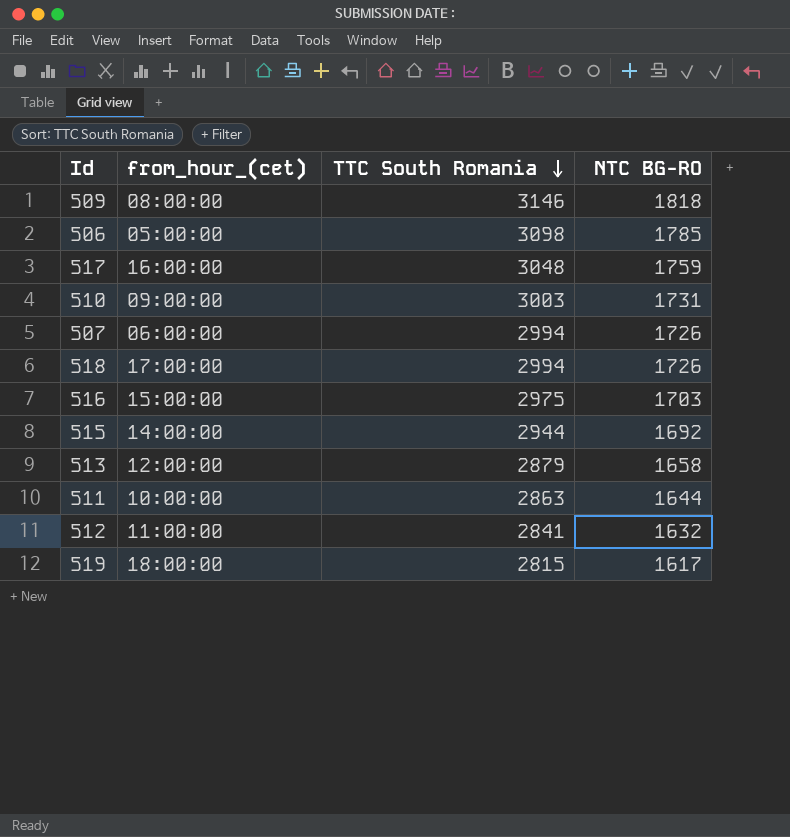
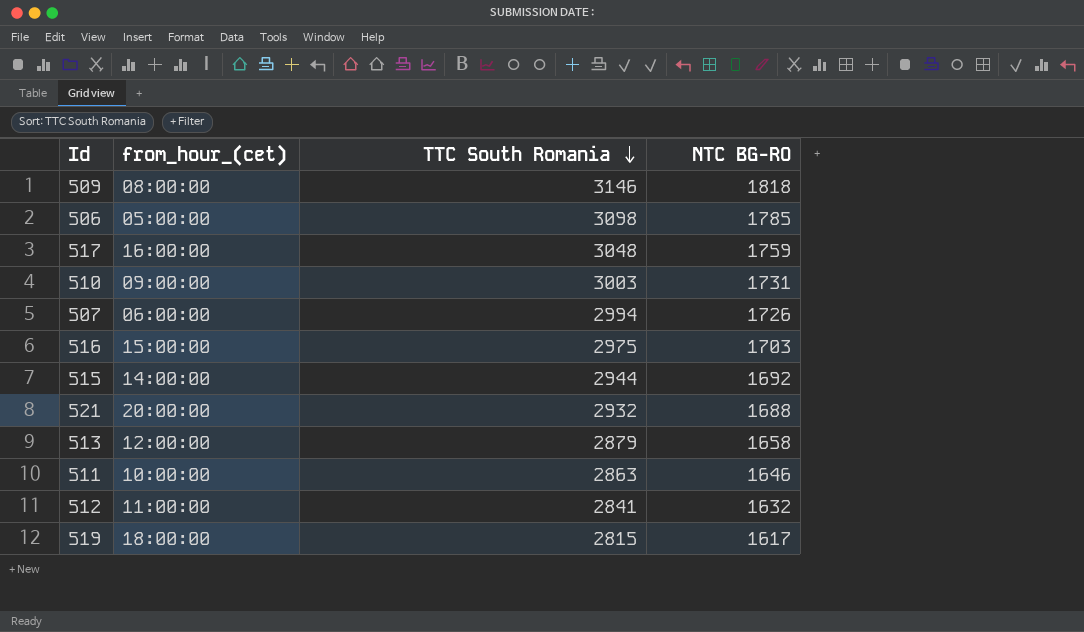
row 518: 17:00:00 | 2994 | 1726 -> none
row 521: none -> 20:00:00 | 2932 | 1688
511 | NTC BG-RO: 1644 -> 1646

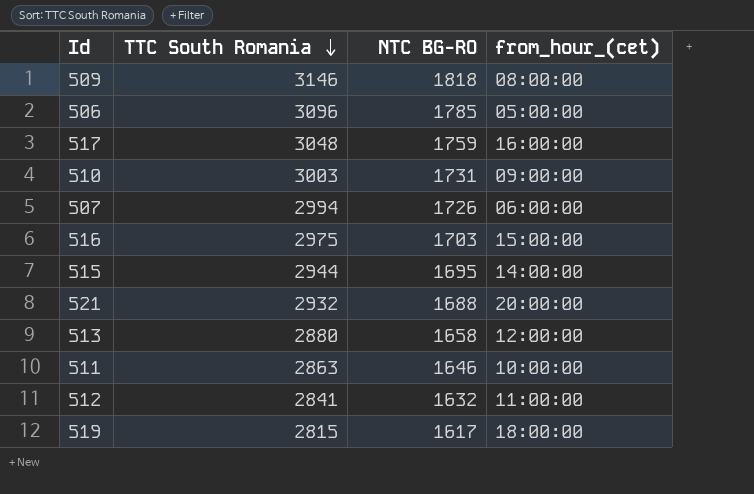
column from_hour_(cet) | position: 2 -> 4
506 | TTC South Romania: 3098 -> 3096
515 | NTC BG-RO: 1692 -> 1695
513 | TTC South Romania: 2879 -> 2880

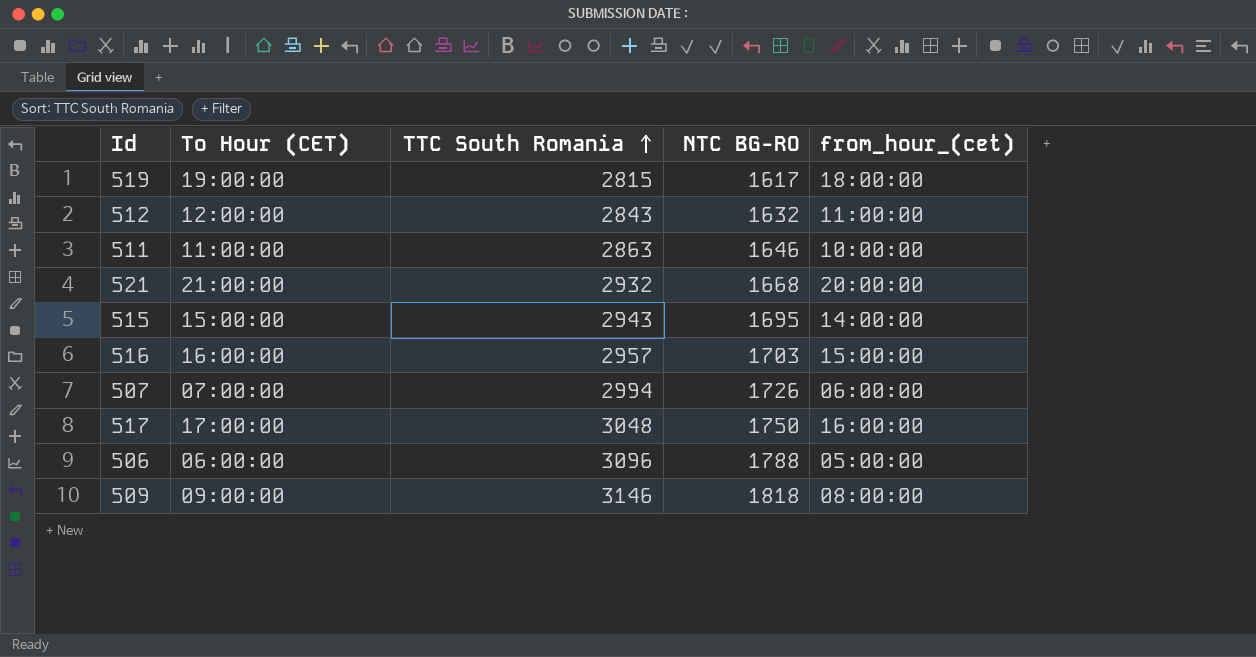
row order: TTC South Romania descending -> TTC South Romania ascending
column To Hour (CET) | position: none -> 2
row 510: 3003 | 1731 | 09:00:00 -> none
row 513: 2880 | 1658 | 12:00:00 -> none
512 | TTC South Romania: 2841 -> 2843
521 | NTC BG-RO: 1688 -> 1668
515 | TTC South Romania: 2944 -> 2943
516 | TTC South Romania: 2975 -> 2957
517 | NTC BG-RO: 1759 -> 1750
506 | NTC BG-RO: 1785 -> 1788

